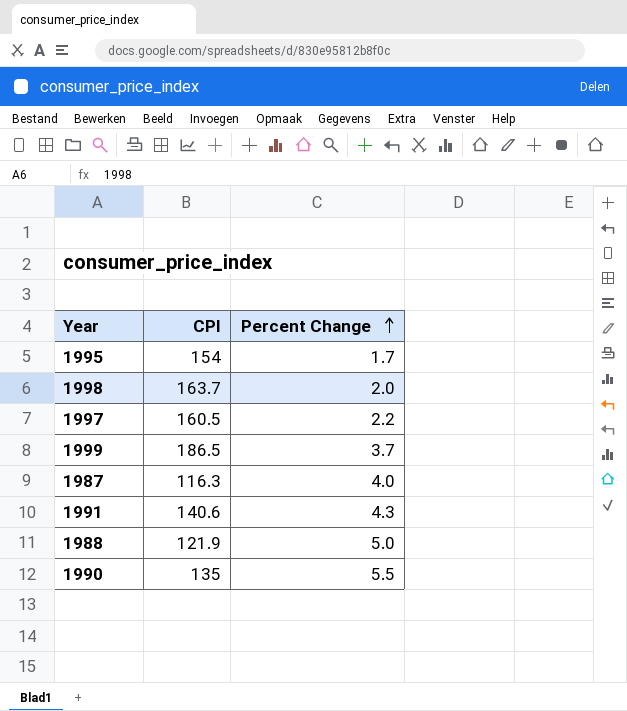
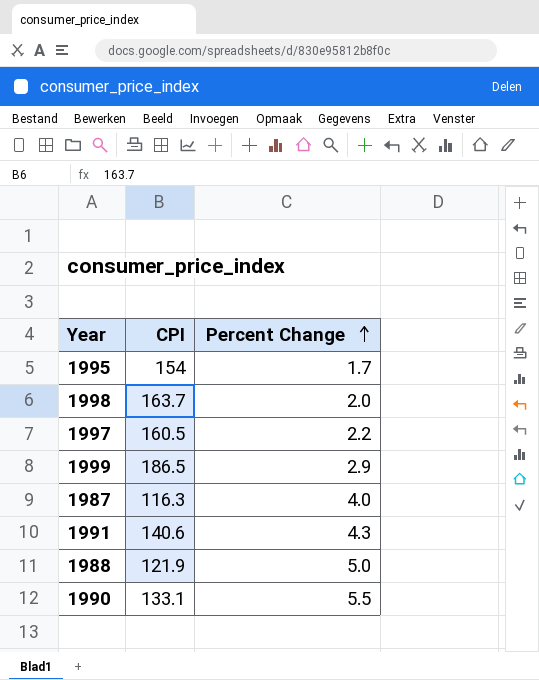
1999 | Percent Change: 3.7 -> 2.9
1990 | CPI: 135 -> 133.1

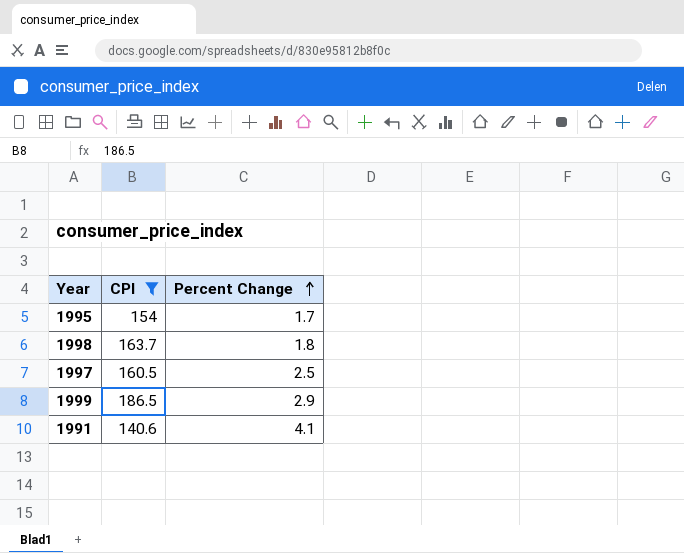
filter: none -> CPI >= 140.6
1998 | Percent Change: 2.0 -> 1.8
1997 | Percent Change: 2.2 -> 2.5
1991 | Percent Change: 4.3 -> 4.1

